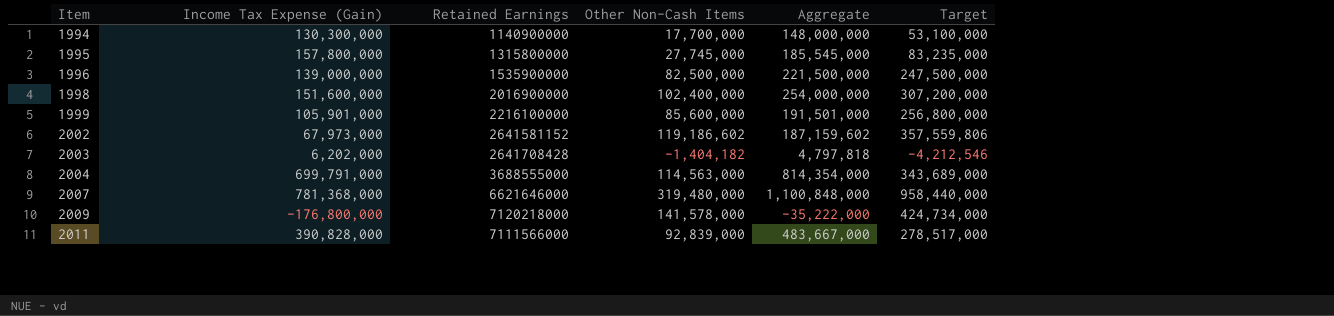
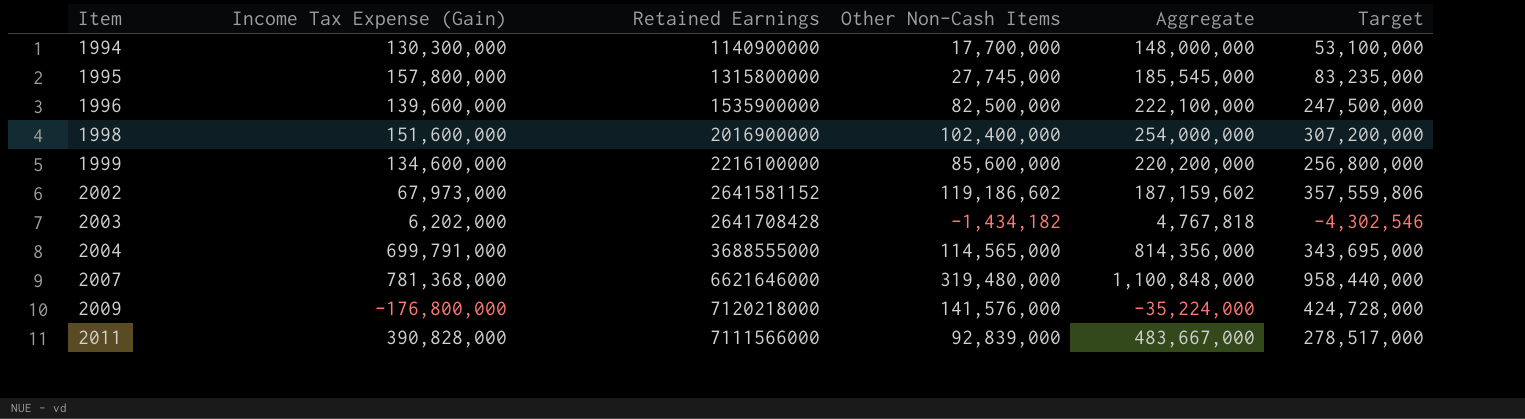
1996 | Income Tax Expense (Gain): 139,000,000 -> 139,600,000
1996 | Aggregate: 221,500,000 -> 222,100,000
1999 | Income Tax Expense (Gain): 105,901,000 -> 134,600,000
1999 | Aggregate: 191,501,000 -> 220,200,000
2003 | Other Non-Cash Items: -1,404,182 -> -1,434,182
2003 | Aggregate: 4,797,818 -> 4,767,818
2003 | Target: -4,212,546 -> -4,302,546
2004 | Other Non-Cash Items: 114,563,000 -> 114,565,000
2004 | Aggregate: 814,354,000 -> 814,356,000
2004 | Target: 343,689,000 -> 343,695,000
2009 | Other Non-Cash Items: 141,578,000 -> 141,576,000
2009 | Aggregate: -35,222,000 -> -35,224,000
2009 | Target: 424,734,000 -> 424,728,000

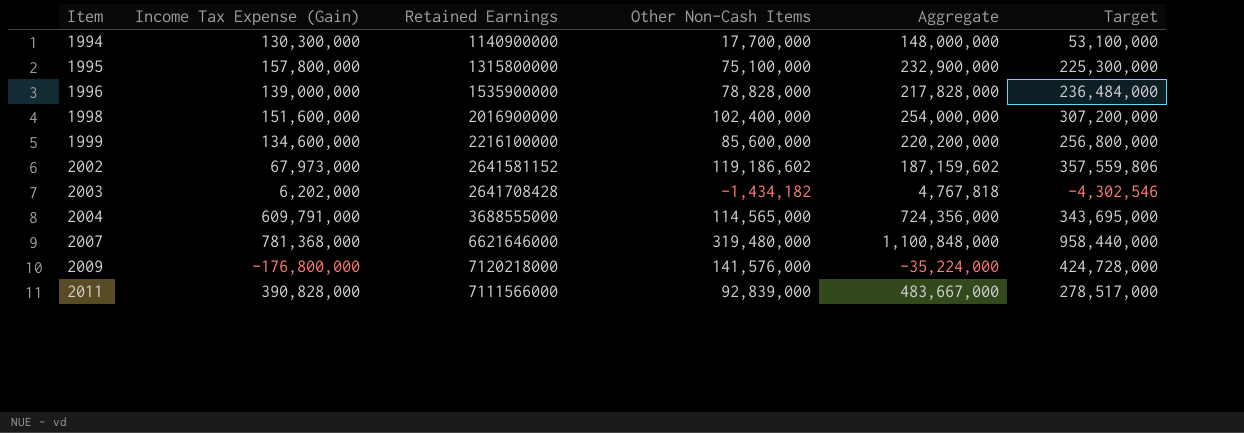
1995 | Other Non-Cash Items: 27,745,000 -> 75,100,000
1995 | Aggregate: 185,545,000 -> 232,900,000
1995 | Target: 83,235,000 -> 225,300,000
1996 | Income Tax Expense (Gain): 139,600,000 -> 139,000,000
1996 | Other Non-Cash Items: 82,500,000 -> 78,828,000
1996 | Aggregate: 222,100,000 -> 217,828,000
1996 | Target: 247,500,000 -> 236,484,000
2004 | Income Tax Expense (Gain): 699,791,000 -> 609,791,000
2004 | Aggregate: 814,356,000 -> 724,356,000

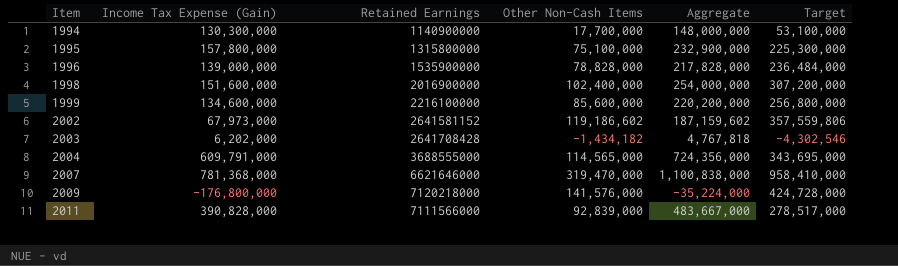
2007 | Other Non-Cash Items: 319,480,000 -> 319,470,000
2007 | Aggregate: 1,100,848,000 -> 1,100,838,000
2007 | Target: 958,440,000 -> 958,410,000

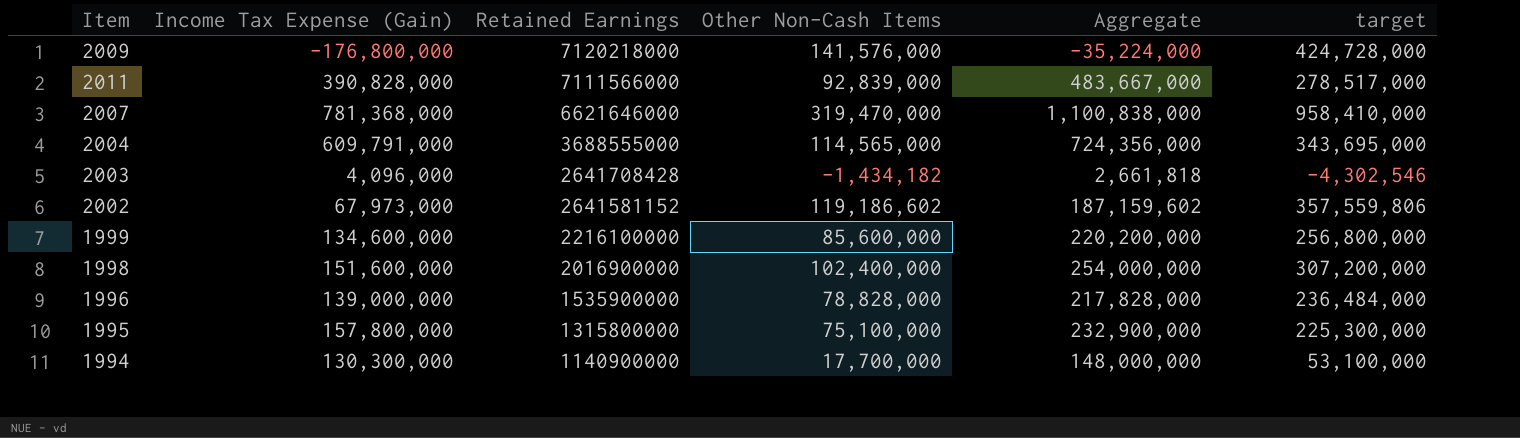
row order: Item ascending -> Retained Earnings descending
column name: Target -> target
2003 | Income Tax Expense (Gain): 6,202,000 -> 4,096,000
2003 | Aggregate: 4,767,818 -> 2,661,818

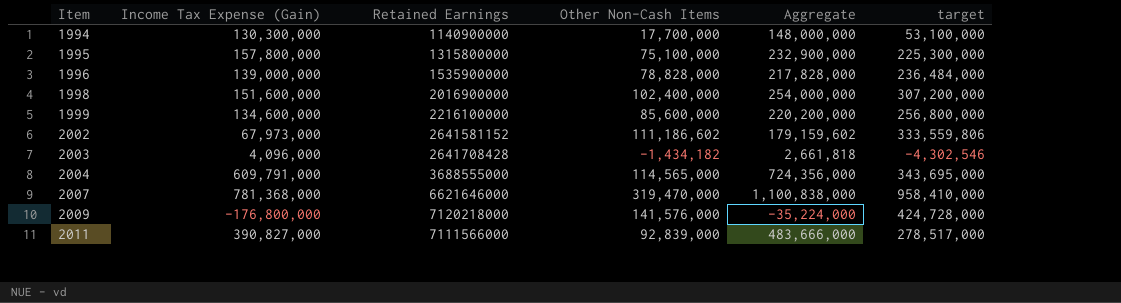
row order: Retained Earnings descending -> Item ascending
2002 | Other Non-Cash Items: 119,186,602 -> 111,186,602
2002 | Aggregate: 187,159,602 -> 179,159,602
2002 | target: 357,559,806 -> 333,559,806
2011 | Income Tax Expense (Gain): 390,828,000 -> 390,827,000
2011 | Aggregate: 483,667,000 -> 483,666,000

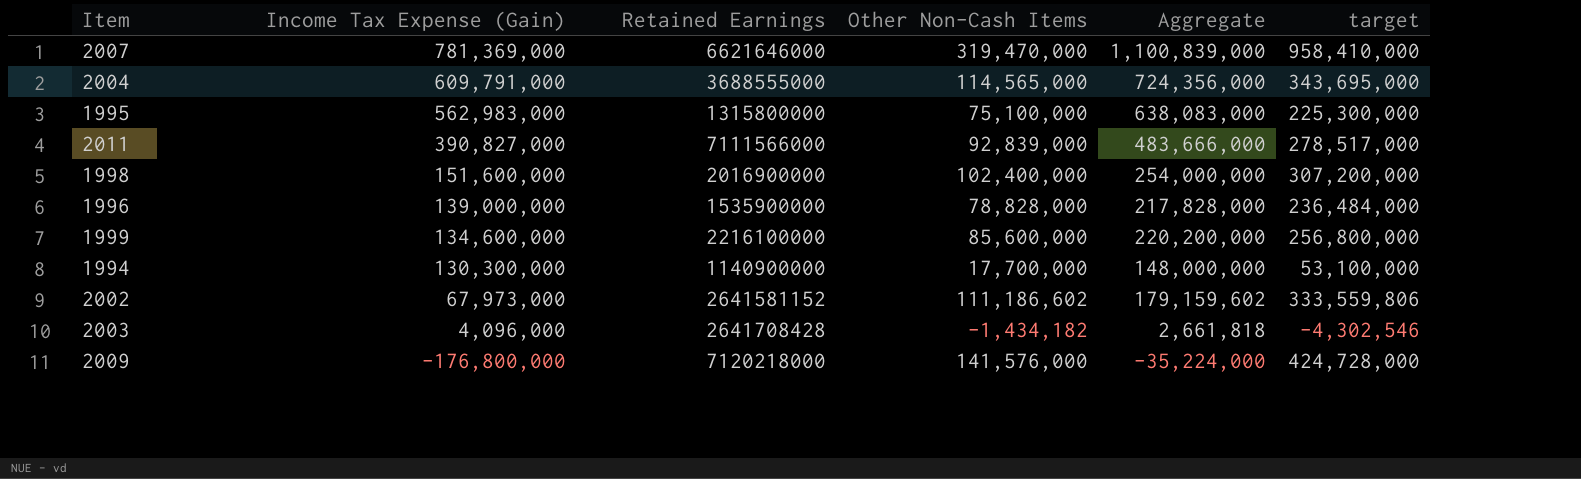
row order: Item ascending -> Income Tax Expense (Gain) descending
2007 | Income Tax Expense (Gain): 781,368,000 -> 781,369,000
2007 | Aggregate: 1,100,838,000 -> 1,100,839,000
1995 | Income Tax Expense (Gain): 157,800,000 -> 562,983,000
1995 | Aggregate: 232,900,000 -> 638,083,000

